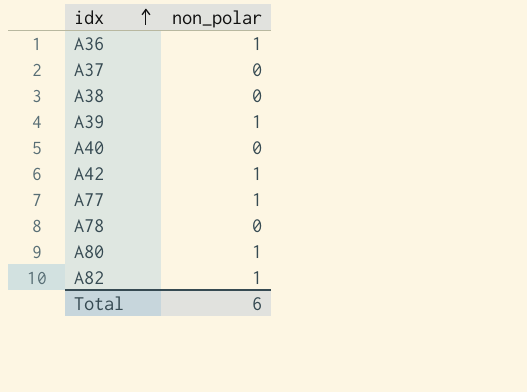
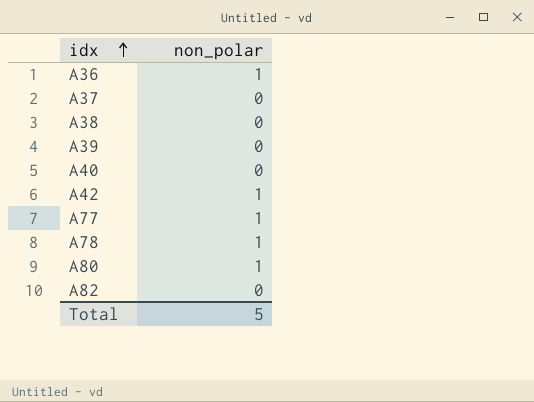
A39 | non_polar: 1 -> 0
A78 | non_polar: 0 -> 1
A82 | non_polar: 1 -> 0
Total | non_polar: 6 -> 5

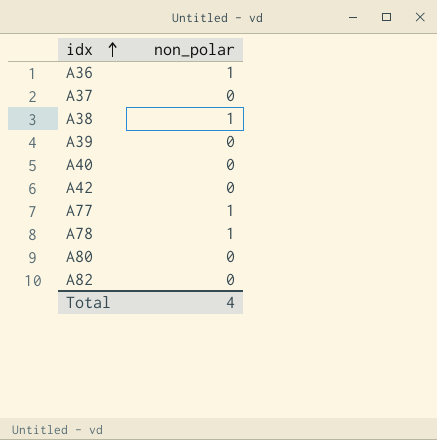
A38 | non_polar: 0 -> 1
A42 | non_polar: 1 -> 0
A80 | non_polar: 1 -> 0
Total | non_polar: 5 -> 4

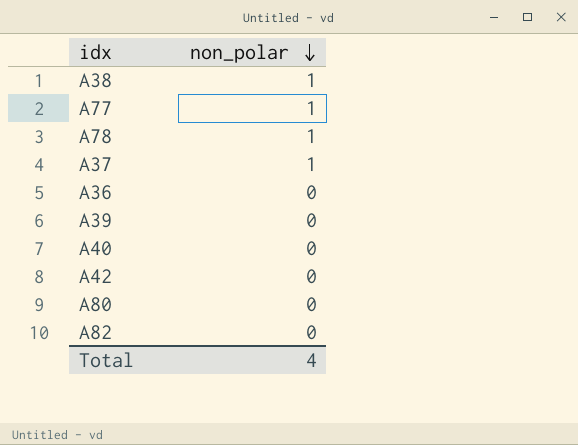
row order: idx ascending -> non_polar descending
A37 | non_polar: 0 -> 1
A36 | non_polar: 1 -> 0

